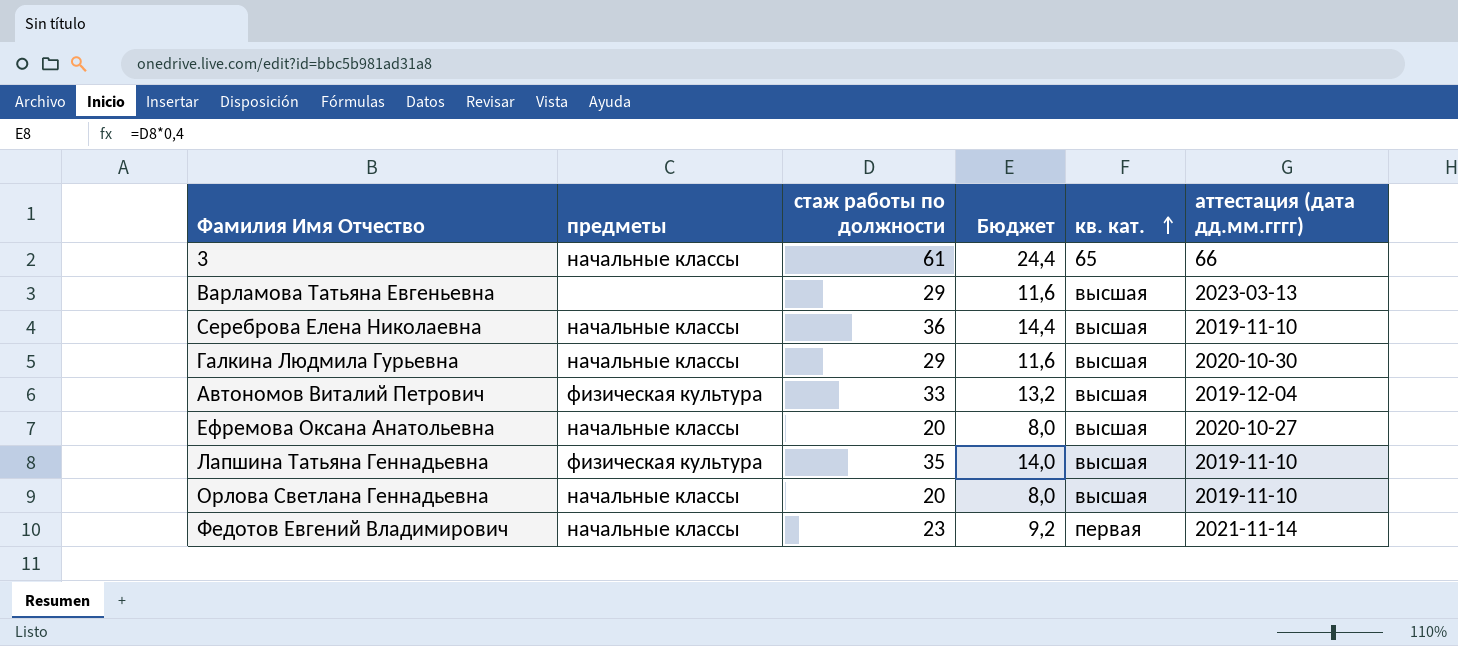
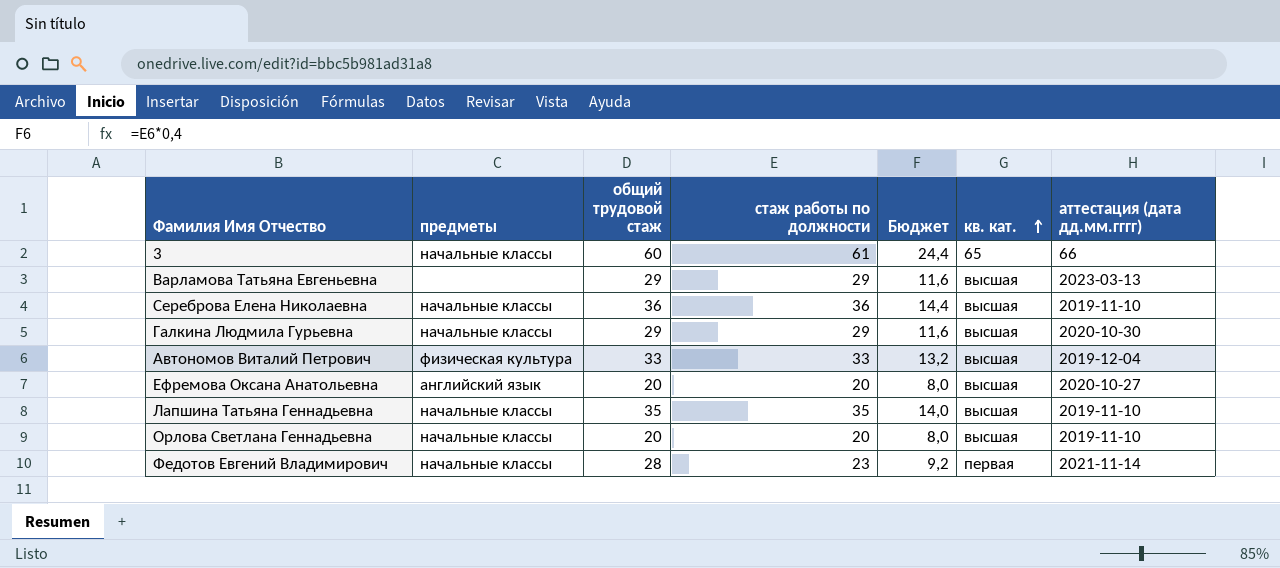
column общий трудовой стаж | position: none -> 3
Ефремова Оксана Анатольевна | предметы: начальные классы -> английский язык
Лапшина Татьяна Геннадьевна | предметы: физическая культура -> начальные классы

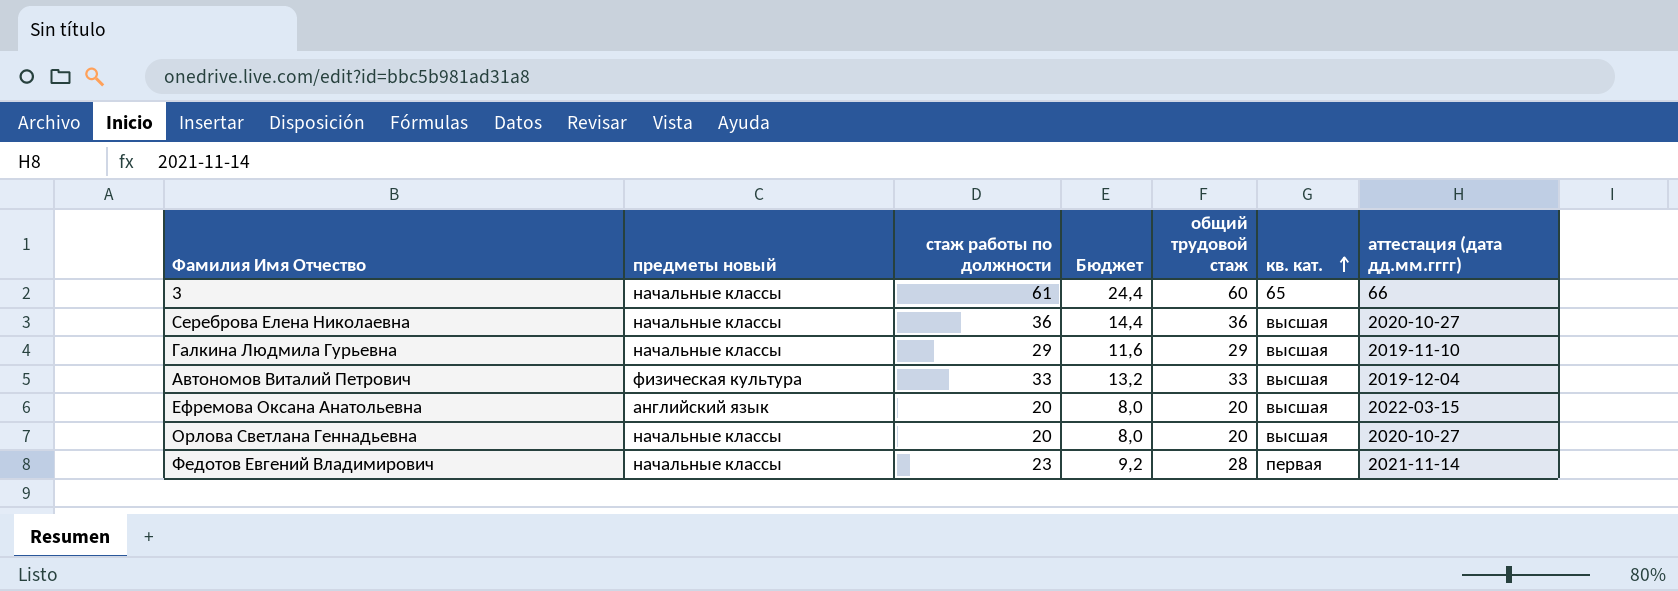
column name: предметы -> предметы новый
column общий трудовой стаж | position: 3 -> 5
row Варламова Татьяна Евгеньевна: none | 29 | 29 | 11,6 | высшая | 2023-03-13 -> none
row Лапшина Татьяна Геннадьевна: начальные классы | 35 | 35 | 14,0 | высшая | 2019-11-10 -> none
Сереброва Елена Николаевна | аттестация (дата дд.мм.гггг): 2019-11-10 -> 2020-10-27
Галкина Людмила Гурьевна | аттестация (дата дд.мм.гггг): 2020-10-30 -> 2019-11-10
Ефремова Оксана Анатольевна | аттестация (дата дд.мм.гггг): 2020-10-27 -> 2022-03-15
Орлова Светлана Геннадьевна | аттестация (дата дд.мм.гггг): 2019-11-10 -> 2020-10-27

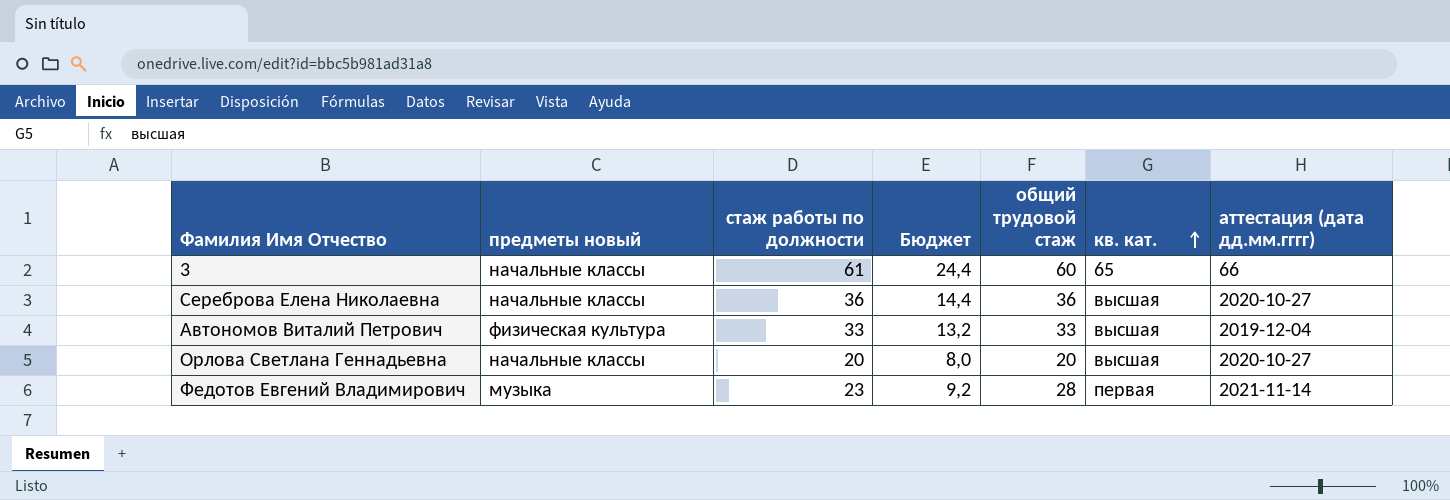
row Галкина Людмила Гурьевна: начальные классы | 29 | 11,6 | 29 | высшая | 2019-11-10 -> none
row Ефремова Оксана Анатольевна: английский язык | 20 | 8,0 | 20 | высшая | 2022-03-15 -> none
Федотов Евгений Владимирович | предметы новый: начальные классы -> музыка

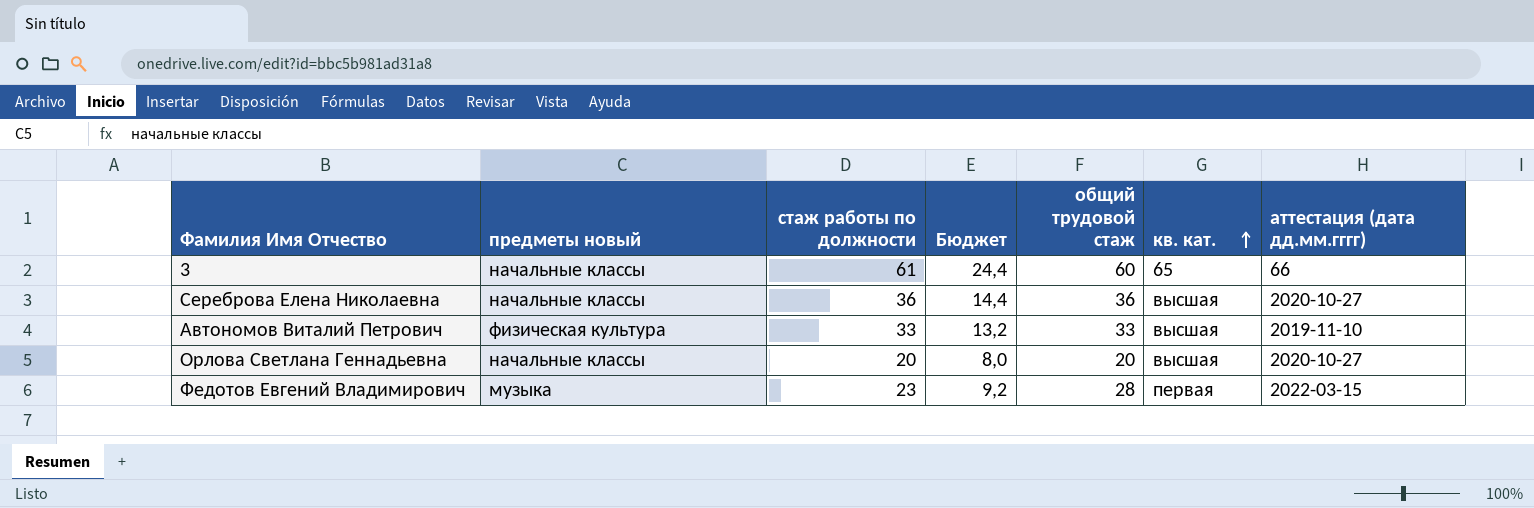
Автономов Виталий Петрович | аттестация (дата дд.мм.гггг): 2019-12-04 -> 2019-11-10
Федотов Евгений Владимирович | аттестация (дата дд.мм.гггг): 2021-11-14 -> 2022-03-15

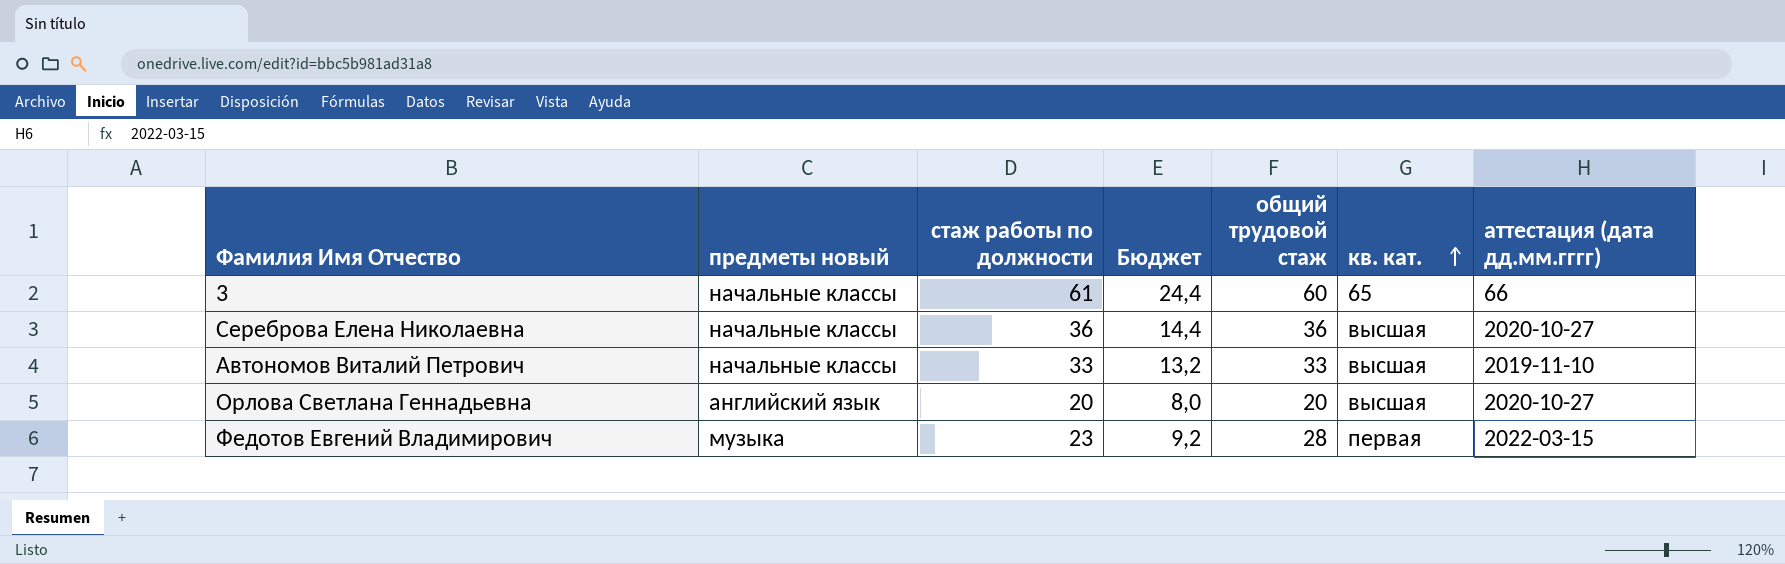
Автономов Виталий Петрович | предметы новый: физическая культура -> начальные классы
Орлова Светлана Геннадьевна | предметы новый: начальные классы -> английский язык

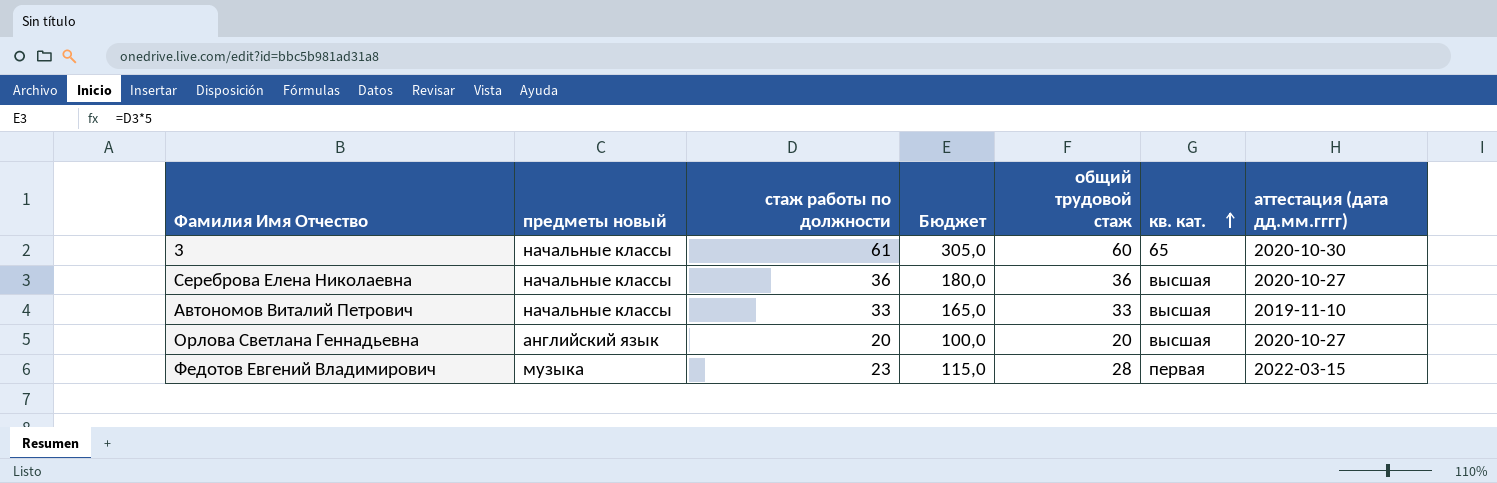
column Бюджет | formula: [стаж работы по должности] * 0,4 -> [стаж работы по должности] * 5
3 | аттестация (дата дд.мм.гггг): 66 -> 2020-10-30

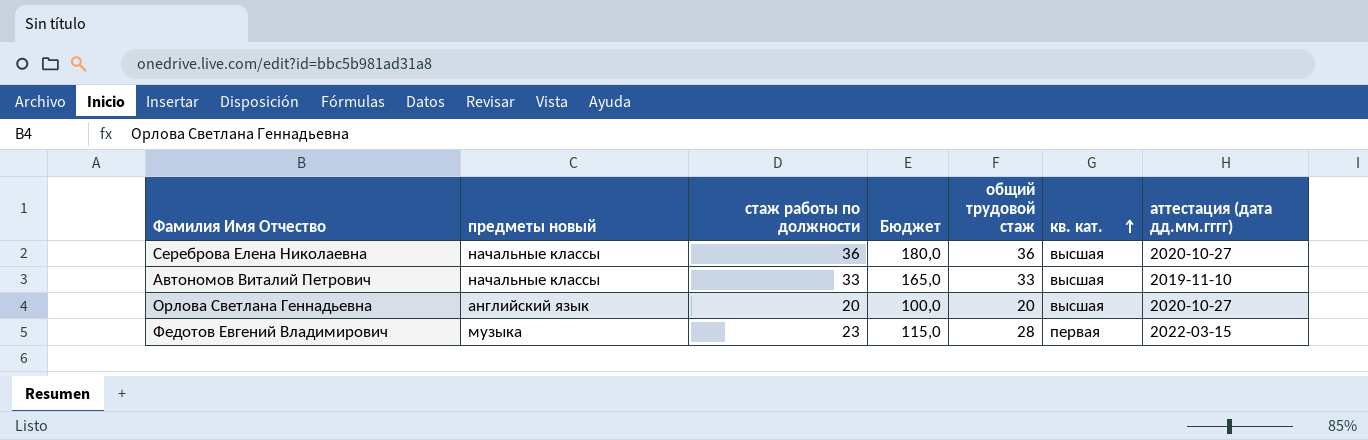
row 3: начальные классы | 61 | 305,0 | 60 | 65 | 2020-10-30 -> none

